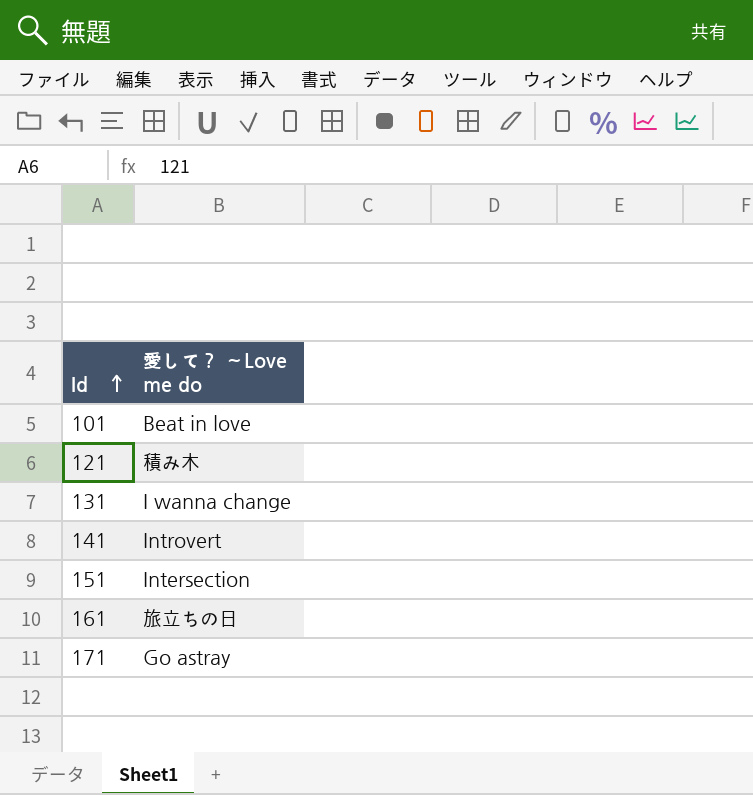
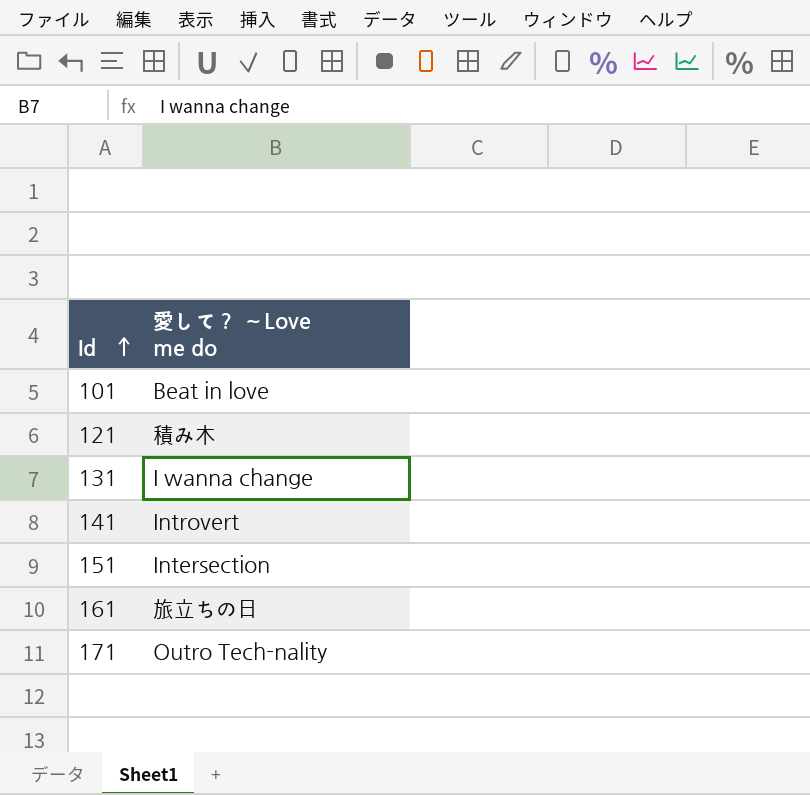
171 | 愛して？ ～Love me do: Go astray -> Outro Tech-nality

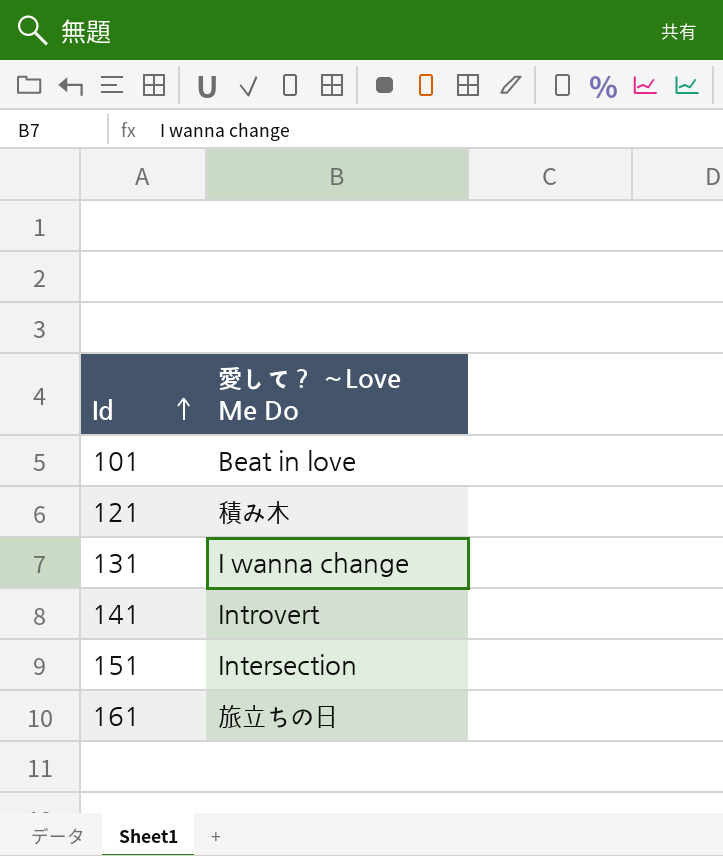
column name: 愛して？ ～Love me do -> 愛して？ ～Love Me Do
row 171: Outro Tech-nality -> none

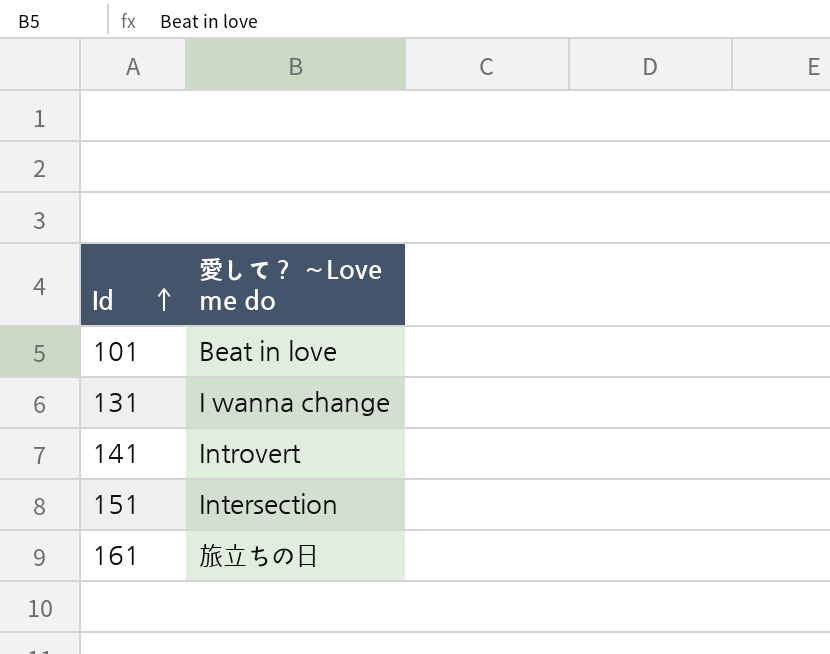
column name: 愛して？ ～Love Me Do -> 愛して？ ～Love me do
row 121: 積み木 -> none

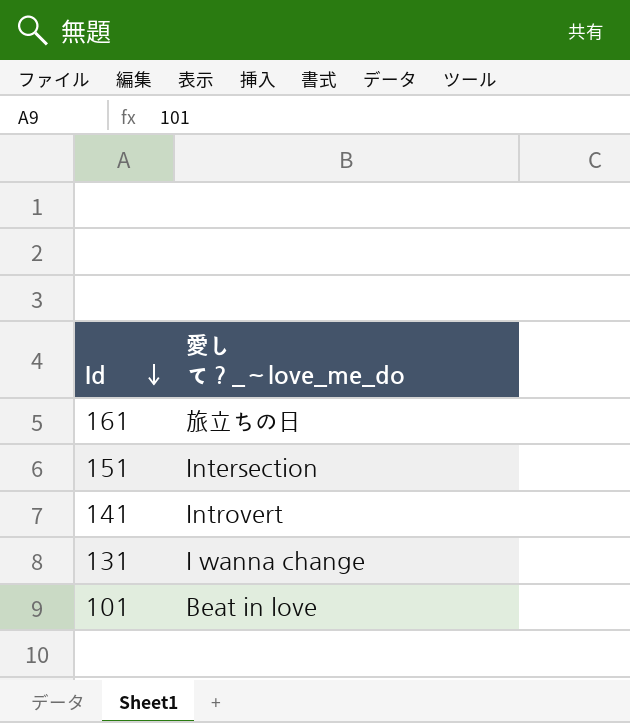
row order: Id ascending -> Id descending
column name: 愛して？ ～Love me do -> 愛して？_～love_me_do

